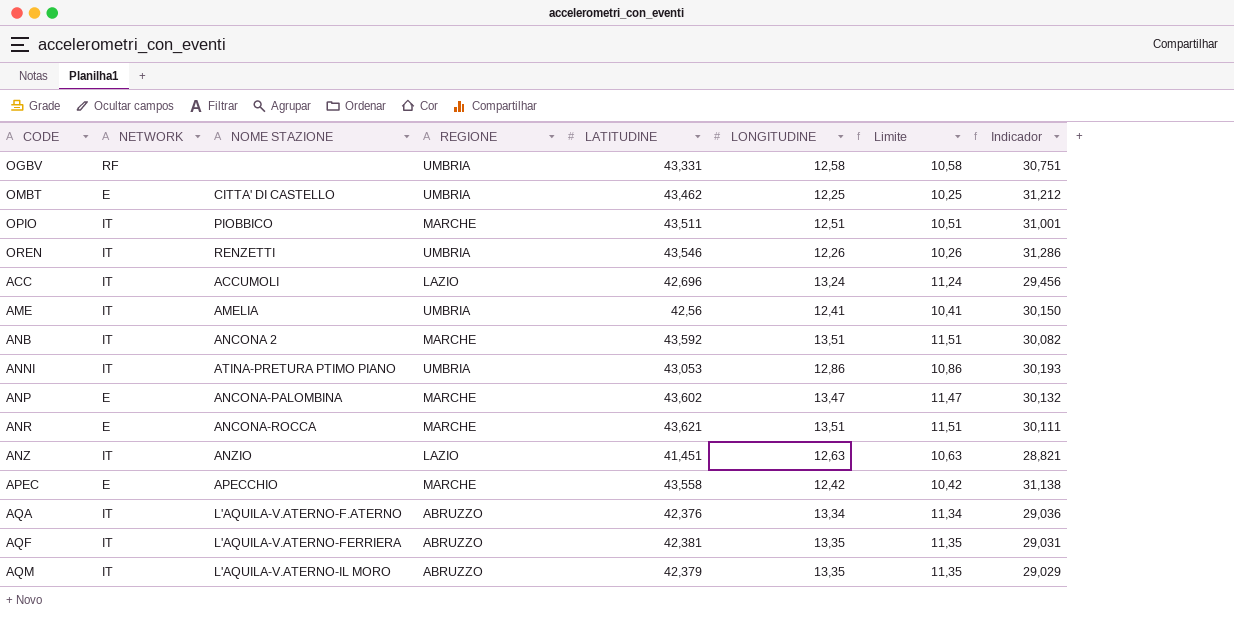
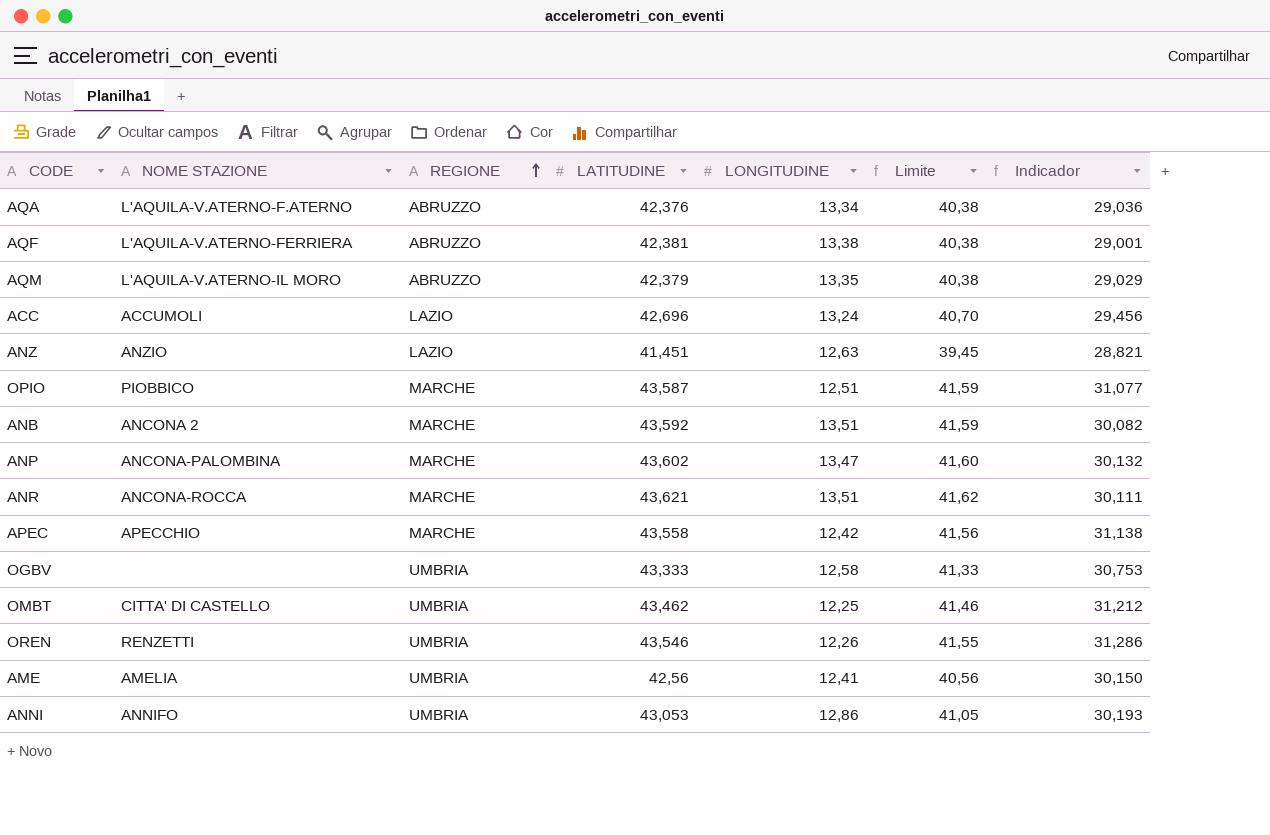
row order: none -> REGIONE ascending
column NETWORK | position: 2 -> none
column Limite | formula: [LONGITUDINE] - 2 -> [LATITUDINE] - 2
AQF | LONGITUDINE: 13,35 -> 13,38
AQF | Indicador: 29,031 -> 29,001
OPIO | LATITUDINE: 43,511 -> 43,587
OPIO | Indicador: 31,001 -> 31,077
OGBV | LATITUDINE: 43,331 -> 43,333
OGBV | Indicador: 30,751 -> 30,753
ANNI | NOME STAZIONE: ATINA-PRETURA PTIMO PIANO -> ANNIFO

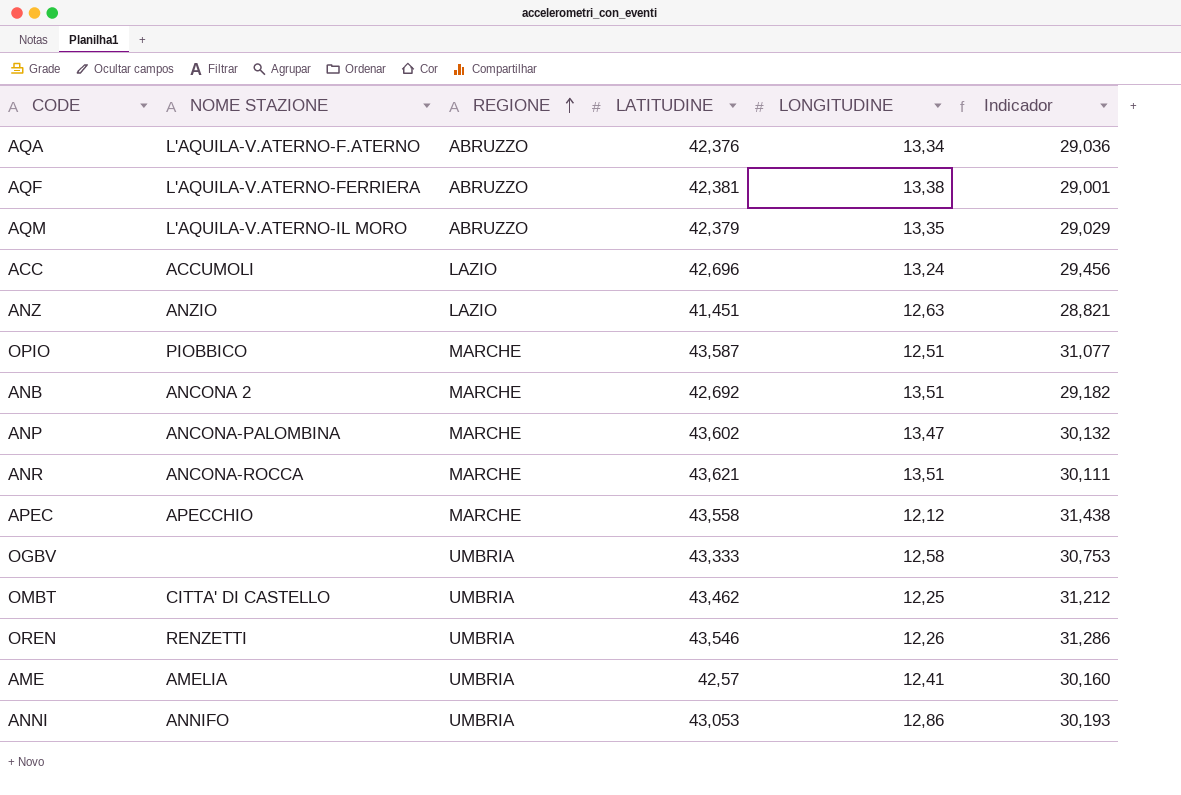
column Limite | formula: [LATITUDINE] - 2 -> none
ANB | LATITUDINE: 43,592 -> 42,692
ANB | Indicador: 30,082 -> 29,182
APEC | LONGITUDINE: 12,42 -> 12,12
APEC | Indicador: 31,138 -> 31,438
AME | LATITUDINE: 42,56 -> 42,57
AME | Indicador: 30,150 -> 30,160

